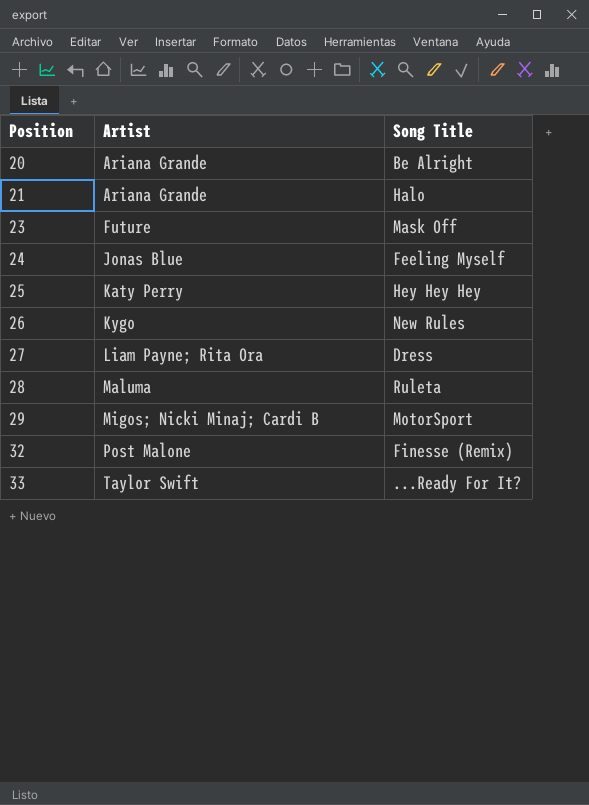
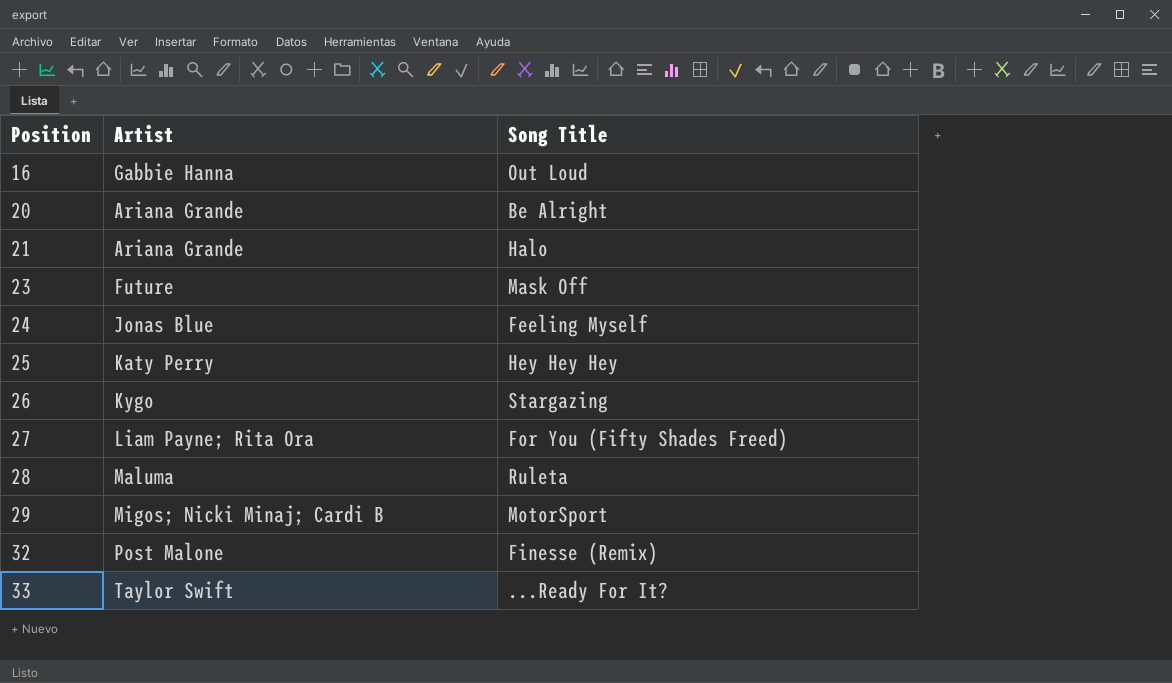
row 16: none -> Gabbie Hanna | Out Loud
26 | Song Title: New Rules -> Stargazing
27 | Song Title: Dress -> For You (Fifty Shades Freed)

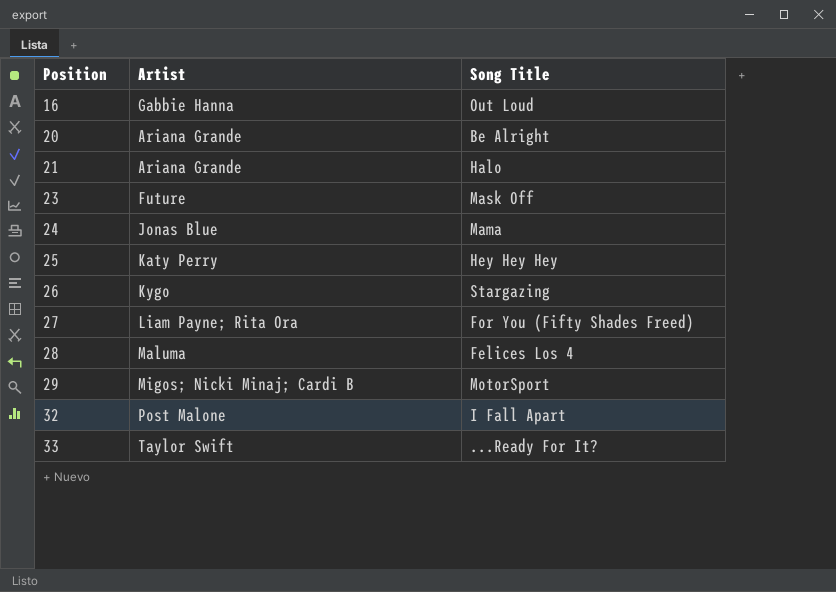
24 | Song Title: Feeling Myself -> Mama
28 | Song Title: Ruleta -> Felices Los 4
32 | Song Title: Finesse (Remix) -> I Fall Apart

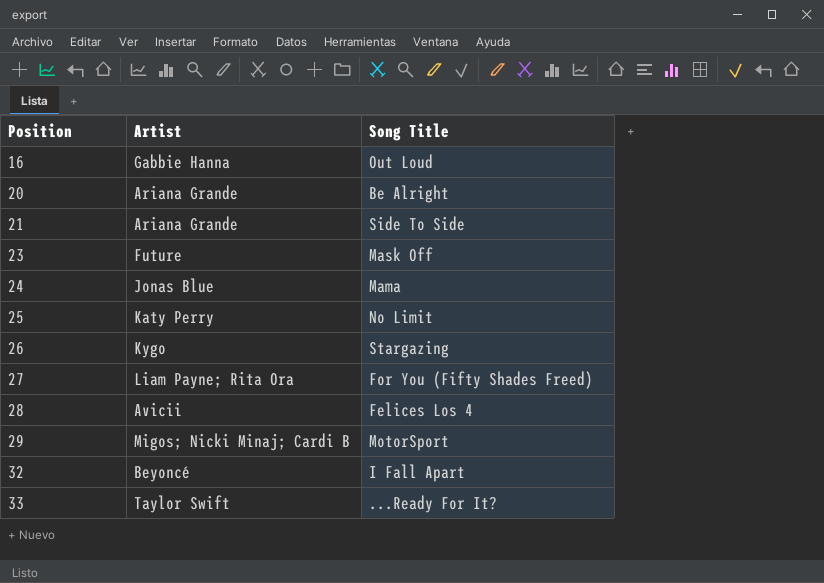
21 | Song Title: Halo -> Side To Side
25 | Song Title: Hey Hey Hey -> No Limit
28 | Artist: Maluma -> Avicii
32 | Artist: Post Malone -> Beyoncé

